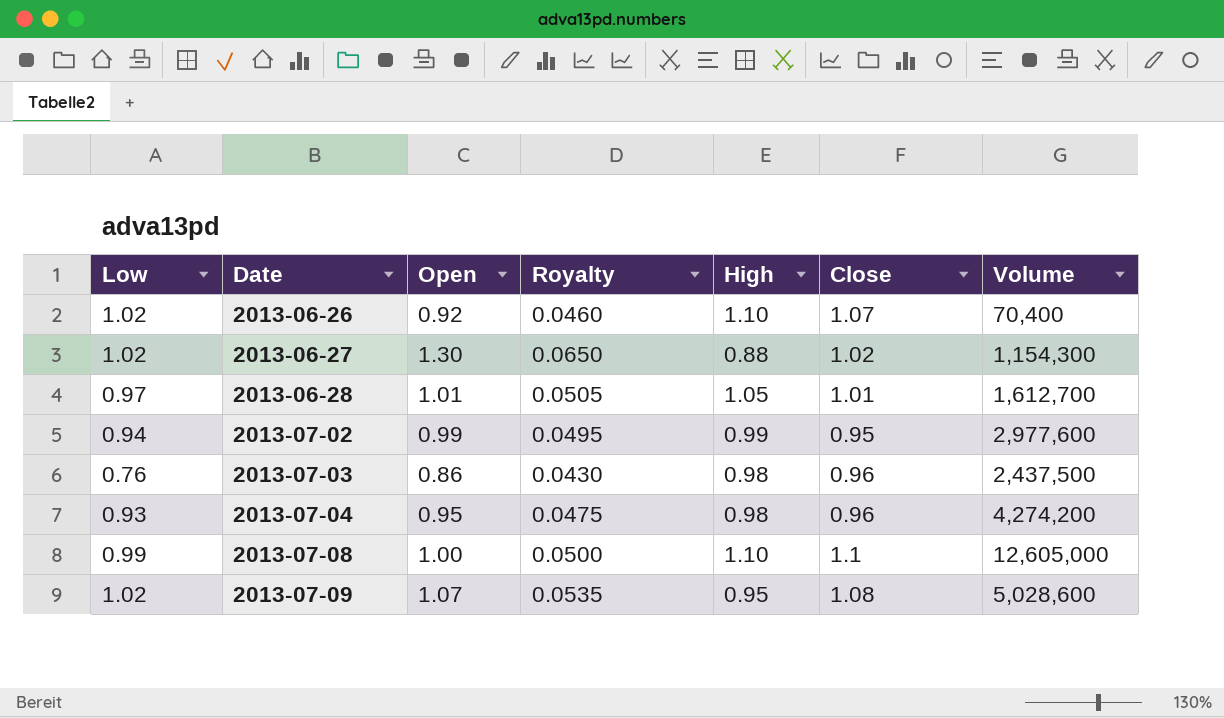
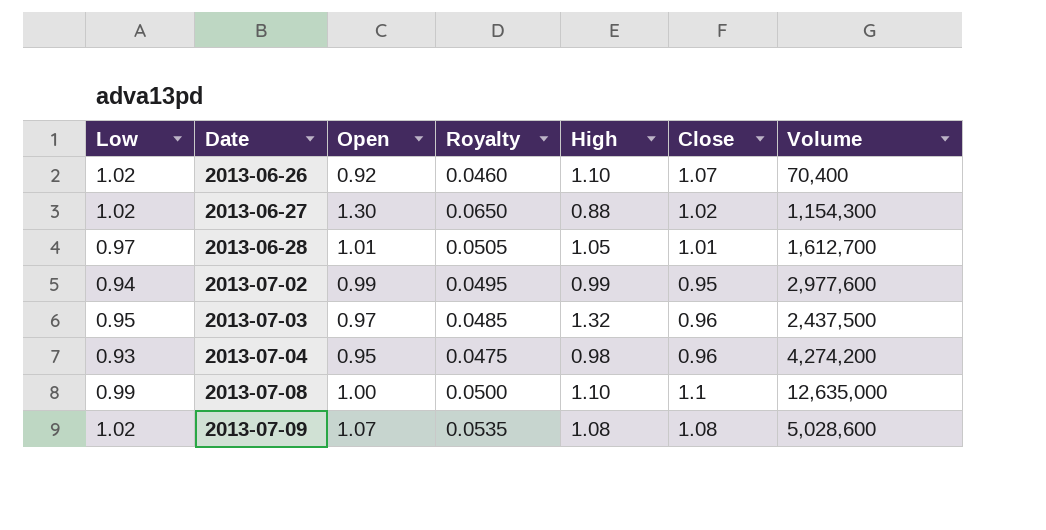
2013-07-03 | Low: 0.76 -> 0.95
2013-07-03 | Open: 0.86 -> 0.97
2013-07-03 | Royalty: 0.0430 -> 0.0485
2013-07-03 | High: 0.98 -> 1.32
2013-07-08 | Volume: 12,605,000 -> 12,635,000
2013-07-09 | High: 0.95 -> 1.08

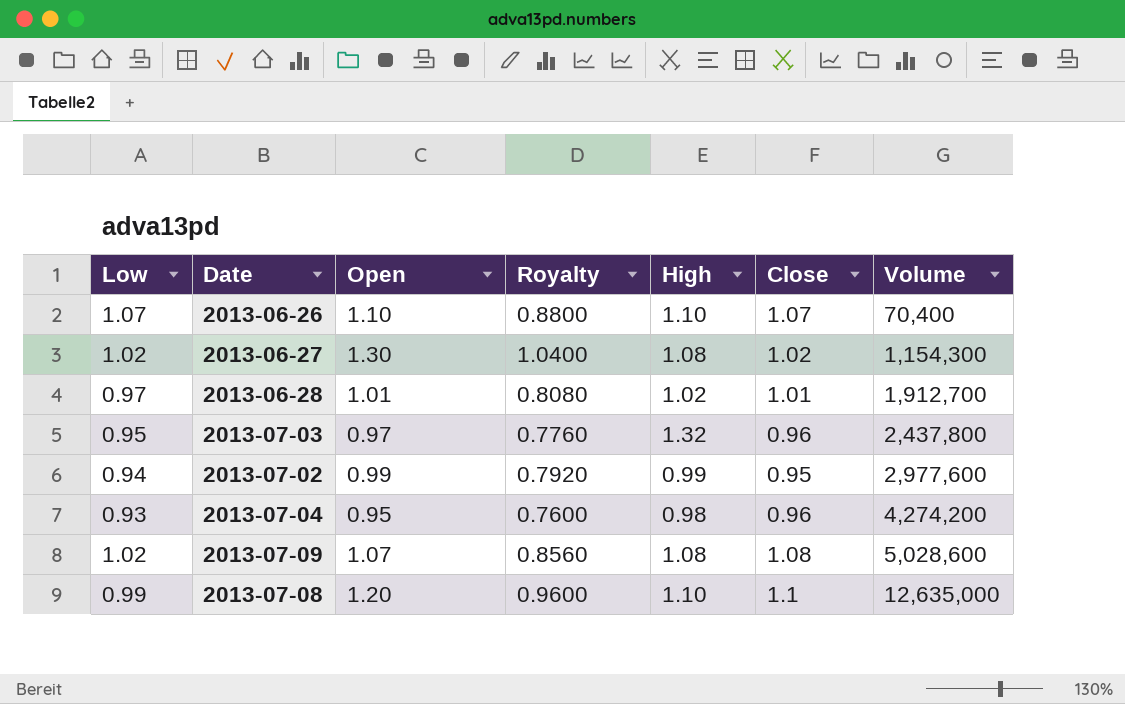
row order: Date ascending -> Volume ascending
column Royalty | formula: [Open] * 0.05 -> [Open] * 0.8
2013-06-26 | Low: 1.02 -> 1.07
2013-06-26 | Open: 0.92 -> 1.10
2013-06-27 | High: 0.88 -> 1.08
2013-06-28 | High: 1.05 -> 1.02
2013-06-28 | Volume: 1,612,700 -> 1,912,700
2013-07-03 | Volume: 2,437,500 -> 2,437,800
2013-07-08 | Open: 1.00 -> 1.20

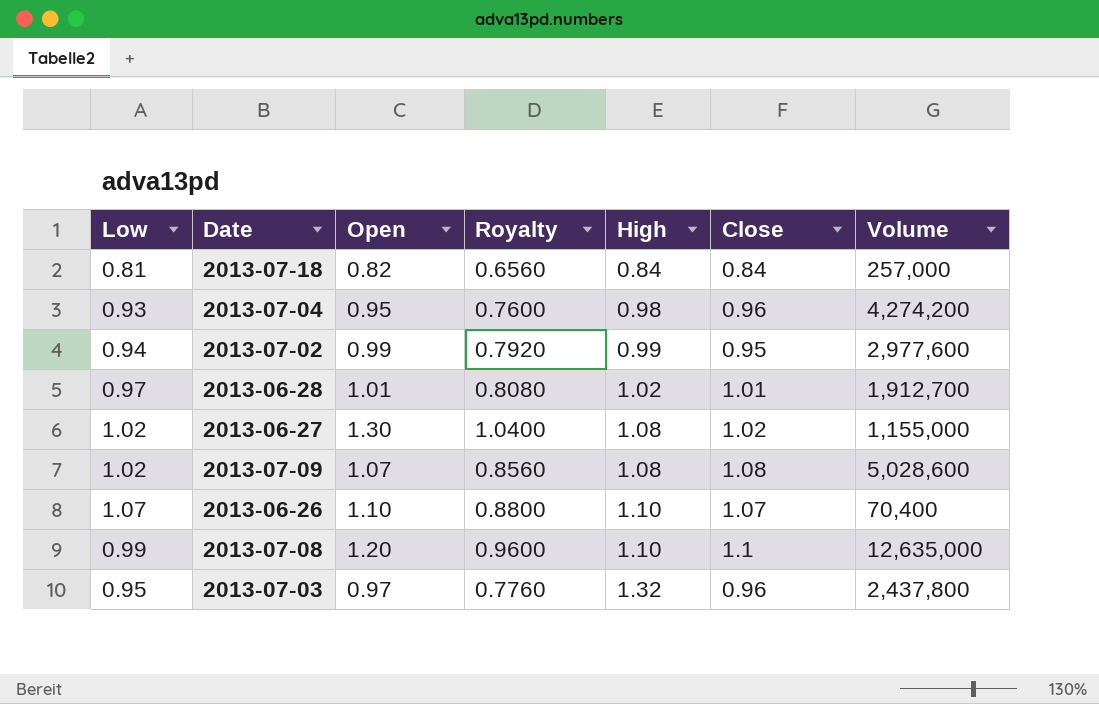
row order: Volume ascending -> High ascending
row 2013-07-18: none -> 0.81 | 0.82 | 0.6560 | 0.84 | 0.84 | 257,000
2013-06-27 | Volume: 1,154,300 -> 1,155,000

